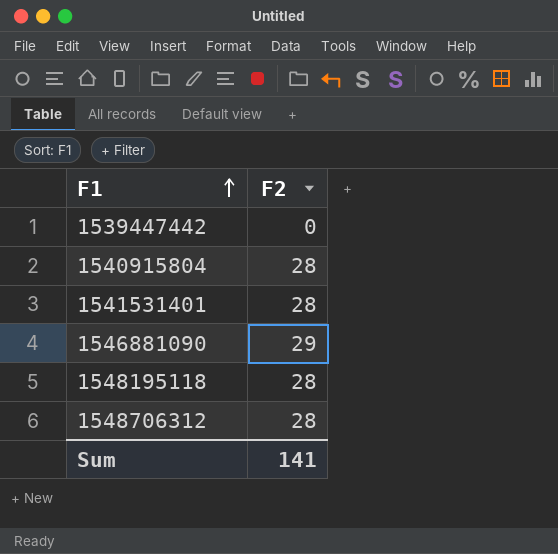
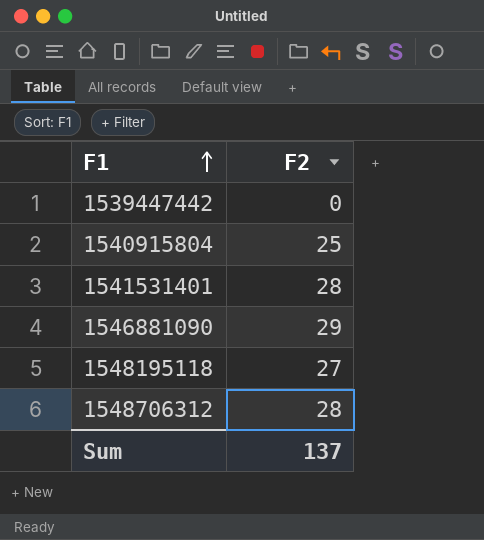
1540915804 | F2: 28 -> 25
1548195118 | F2: 28 -> 27
Sum | F2: 141 -> 137

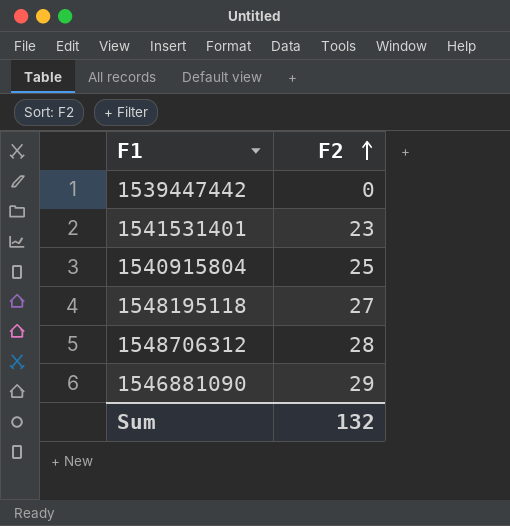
row order: F1 ascending -> F2 ascending
1541531401 | F2: 28 -> 23
Sum | F2: 137 -> 132

